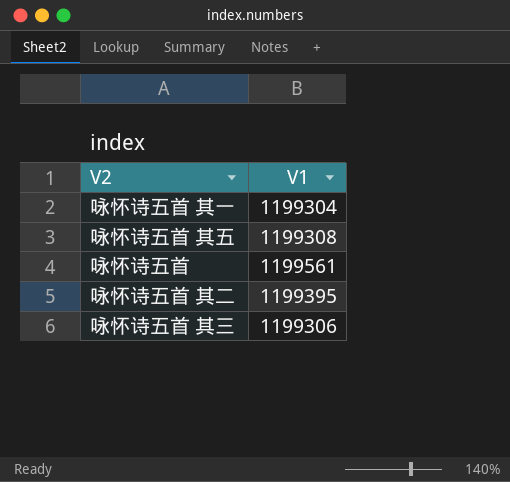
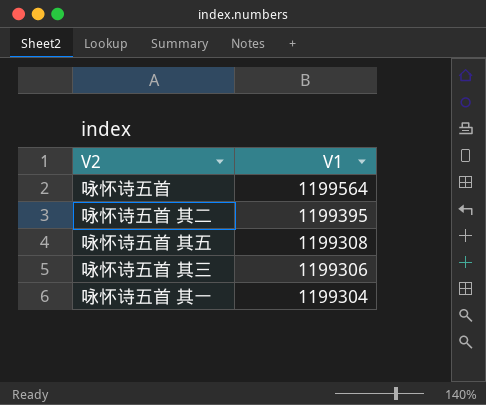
row order: none -> V1 descending
咏怀诗五首 | V1: 1199561 -> 1199564

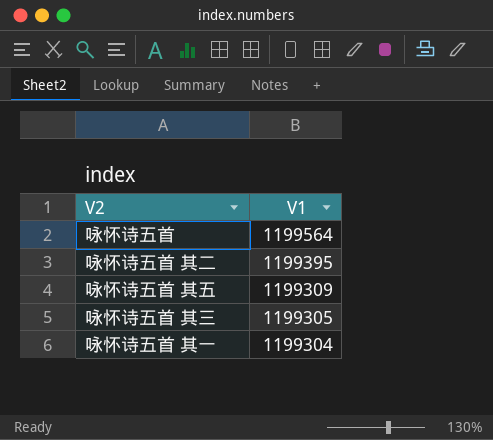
咏怀诗五首 其五 | V1: 1199308 -> 1199309
咏怀诗五首 其三 | V1: 1199306 -> 1199305

